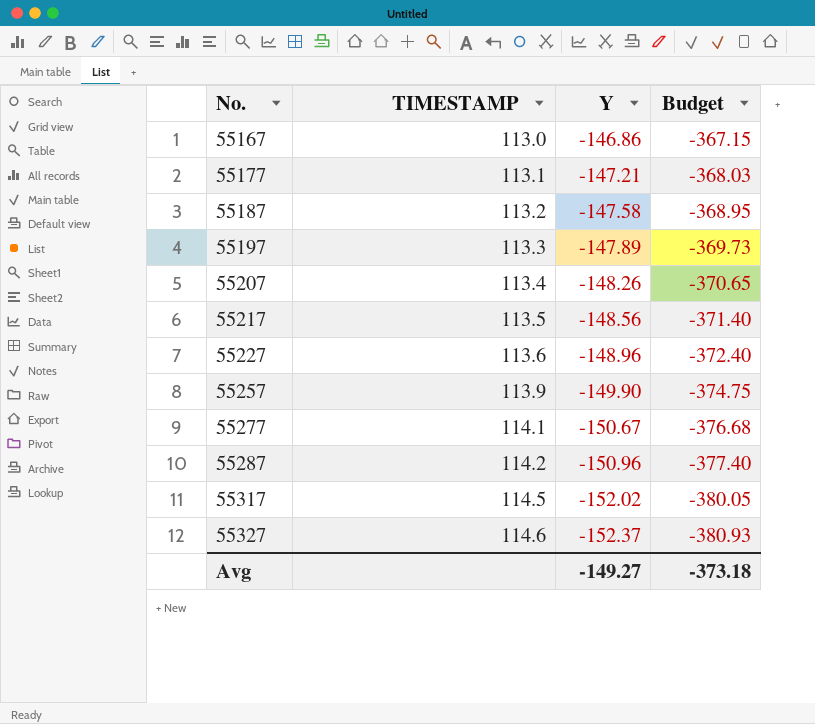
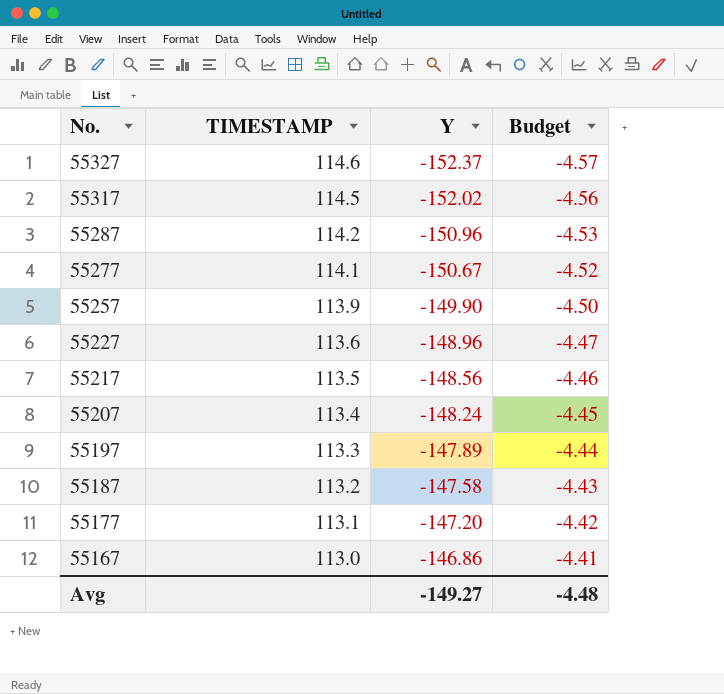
row order: No. ascending -> No. descending
column Budget | formula: [Y] * 2.5 -> [Y] * 0.03
55207 | Y: -148.26 -> -148.24
55177 | Y: -147.21 -> -147.20
Avg | Budget: -373.18 -> -4.48

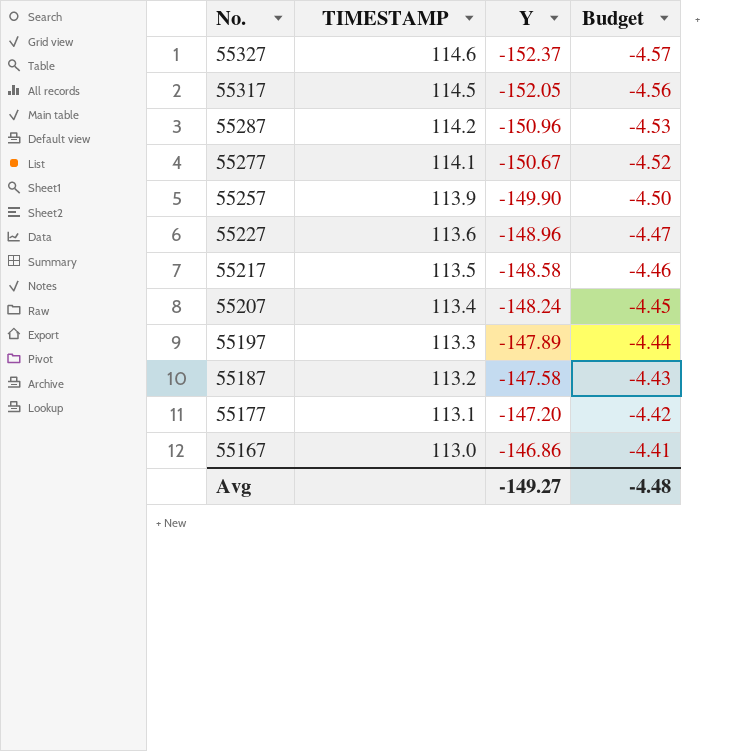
55317 | Y: -152.02 -> -152.05
55217 | Y: -148.56 -> -148.58

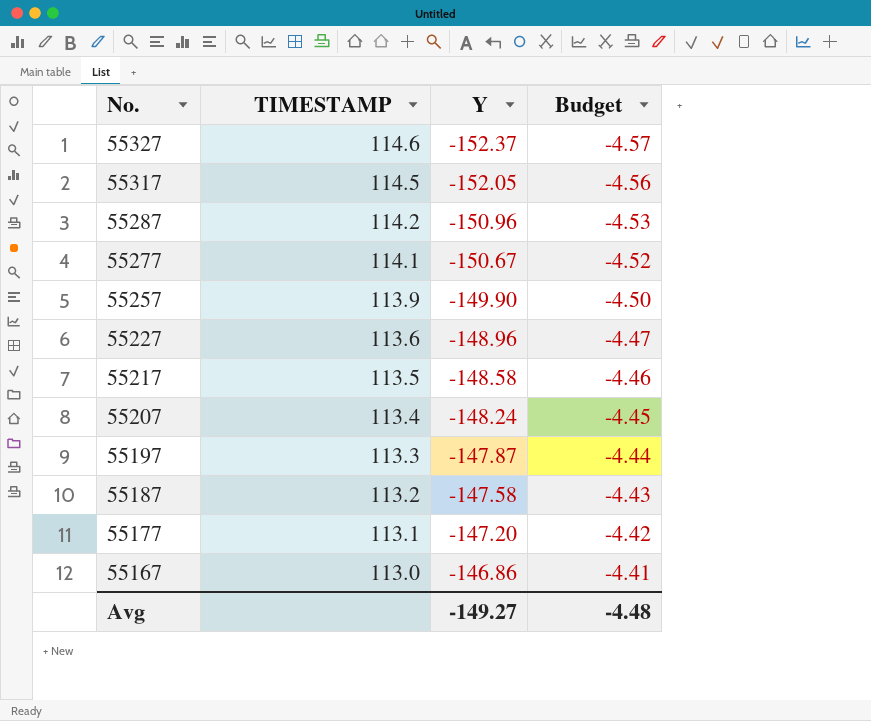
55197 | Y: -147.89 -> -147.87

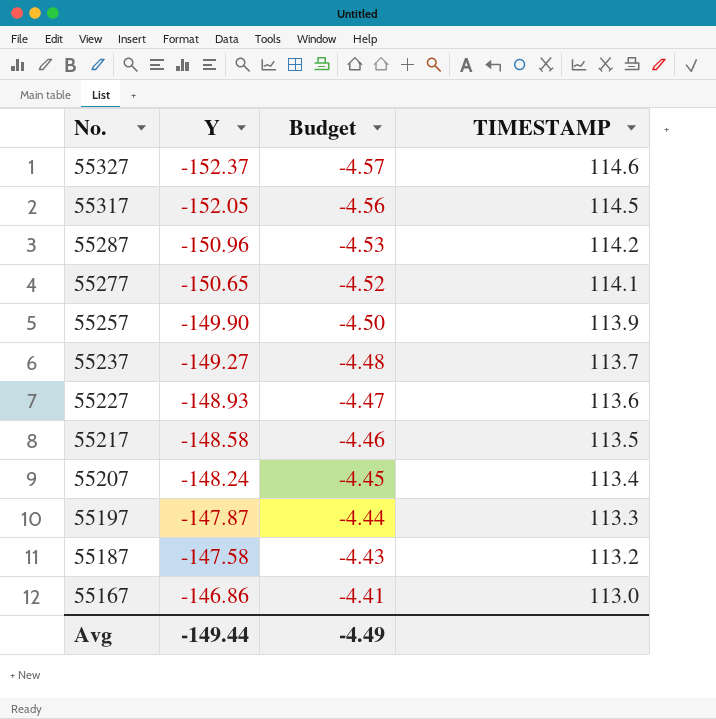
column TIMESTAMP | position: 2 -> 4
row 55177: 113.1 | -147.20 | -4.42 -> none
55277 | Y: -150.67 -> -150.65
row 55237: none -> -149.27 | -4.48 | 113.7
55227 | Y: -148.96 -> -148.93
Avg | Y: -149.27 -> -149.44
Avg | Budget: -4.48 -> -4.49

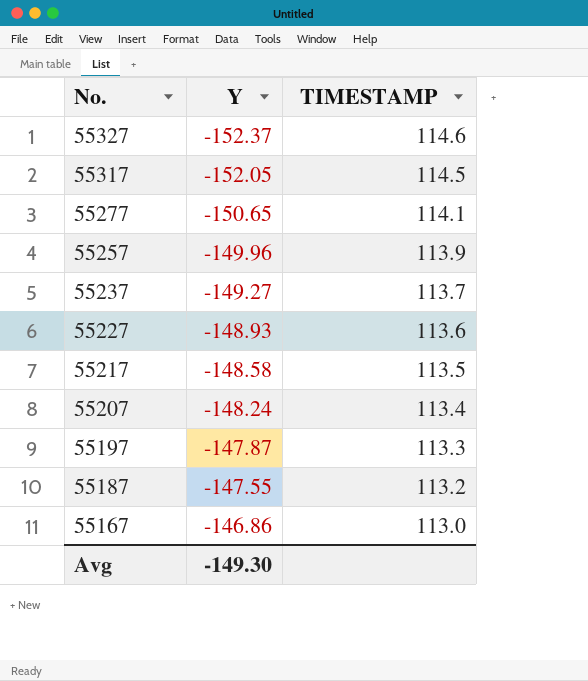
column Budget | formula: [Y] * 0.03 -> none
row 55287: -150.96 | -4.53 | 114.2 -> none
55257 | Y: -149.90 -> -149.96
55187 | Y: -147.58 -> -147.55
Avg | Y: -149.44 -> -149.30

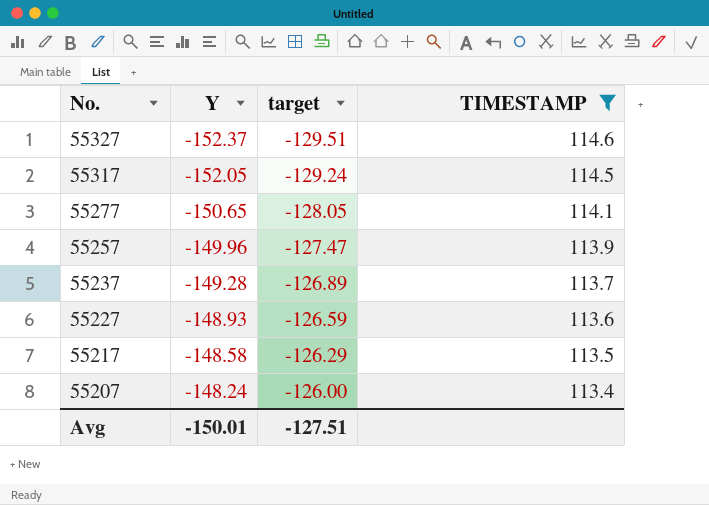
filter: none -> TIMESTAMP >= 113.4
column target | formula: none -> [Y] * 0.85
55237 | Y: -149.27 -> -149.28
Avg | Y: -149.30 -> -150.01

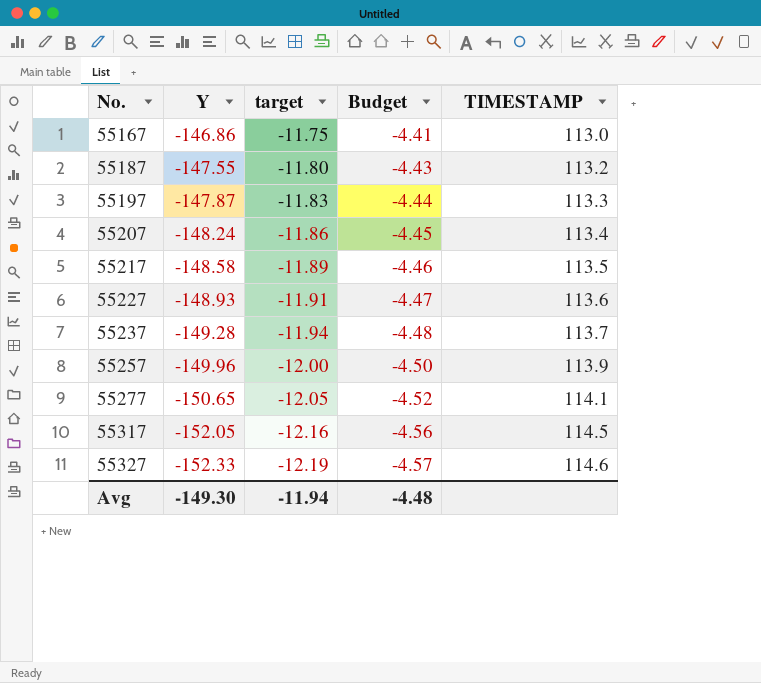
filter: TIMESTAMP >= 113.4 -> none
row order: No. descending -> No. ascending
column target | formula: [Y] * 0.85 -> [Y] * 0.08
column Budget | formula: none -> [Y] * 0.03
55327 | Y: -152.37 -> -152.33
Avg | Y: -150.01 -> -149.30
Avg | target: -127.51 -> -11.94

